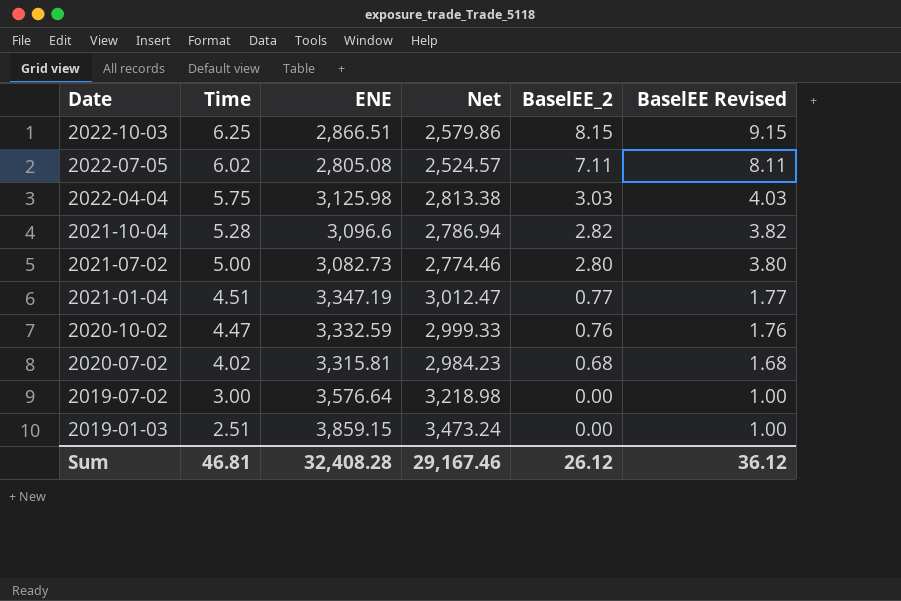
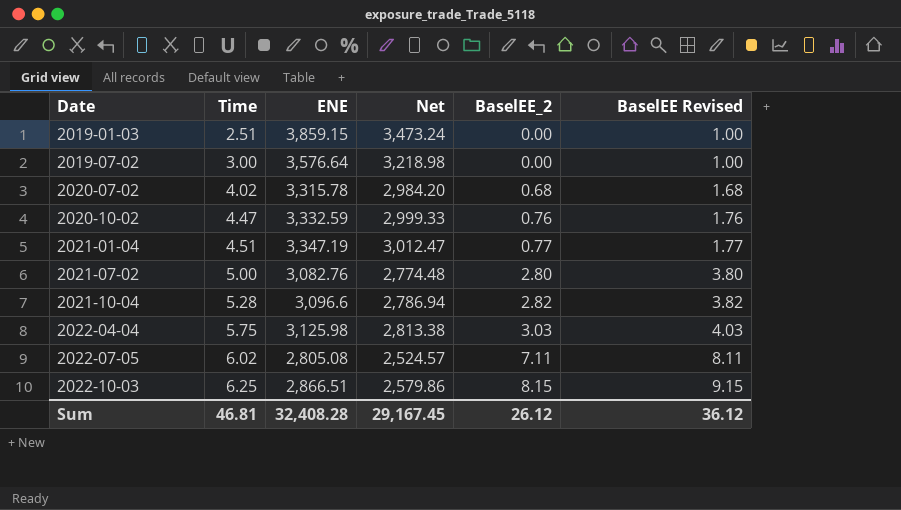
row order: Date descending -> Date ascending
2020-07-02 | ENE: 3,315.81 -> 3,315.78
2020-07-02 | Net: 2,984.23 -> 2,984.20
2021-07-02 | ENE: 3,082.73 -> 3,082.76
2021-07-02 | Net: 2,774.46 -> 2,774.48
Sum | Net: 29,167.46 -> 29,167.45

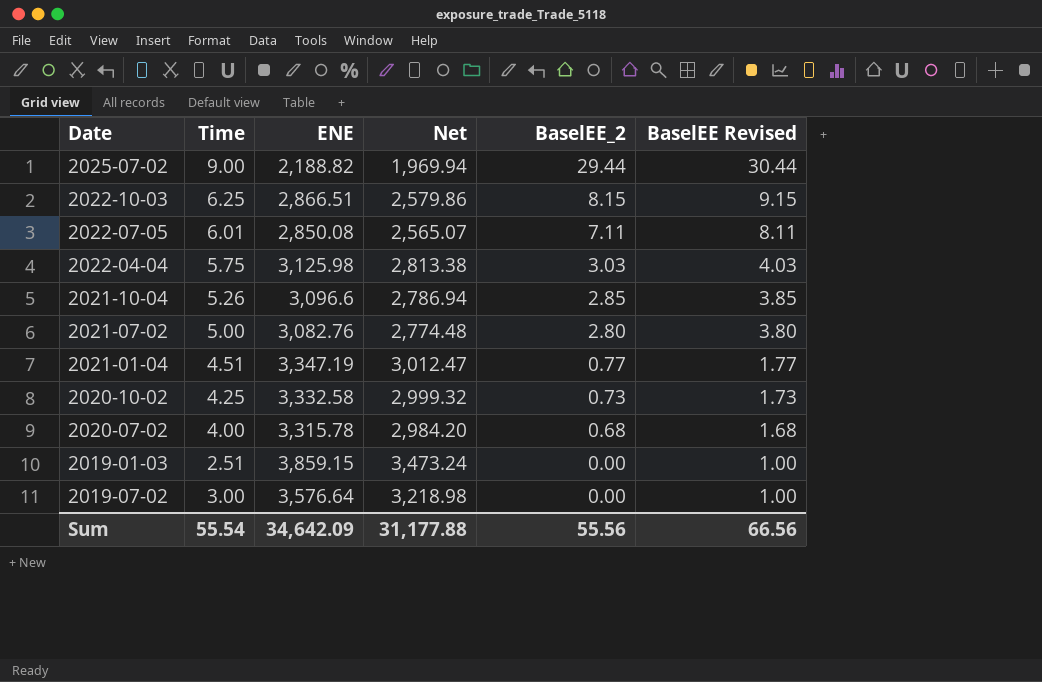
row order: Date ascending -> BaselEE_2 descending
row 2025-07-02: none -> 9.00 | 2,188.82 | 1,969.94 | 29.44 | 30.44
2022-07-05 | Time: 6.02 -> 6.01
2022-07-05 | ENE: 2,805.08 -> 2,850.08
2022-07-05 | Net: 2,524.57 -> 2,565.07
2021-10-04 | Time: 5.28 -> 5.26
2021-10-04 | BaselEE_2: 2.82 -> 2.85
2021-10-04 | BaselEE Revised: 3.82 -> 3.85
2020-10-02 | Time: 4.47 -> 4.25
2020-10-02 | ENE: 3,332.59 -> 3,332.58
2020-10-02 | Net: 2,999.33 -> 2,999.32
2020-10-02 | BaselEE_2: 0.76 -> 0.73
2020-10-02 | BaselEE Revised: 1.76 -> 1.73
2020-07-02 | Time: 4.02 -> 4.00
Sum | Time: 46.81 -> 55.54
Sum | ENE: 32,408.28 -> 34,642.09
Sum | Net: 29,167.45 -> 31,177.88
Sum | BaselEE_2: 26.12 -> 55.56
Sum | BaselEE Revised: 36.12 -> 66.56

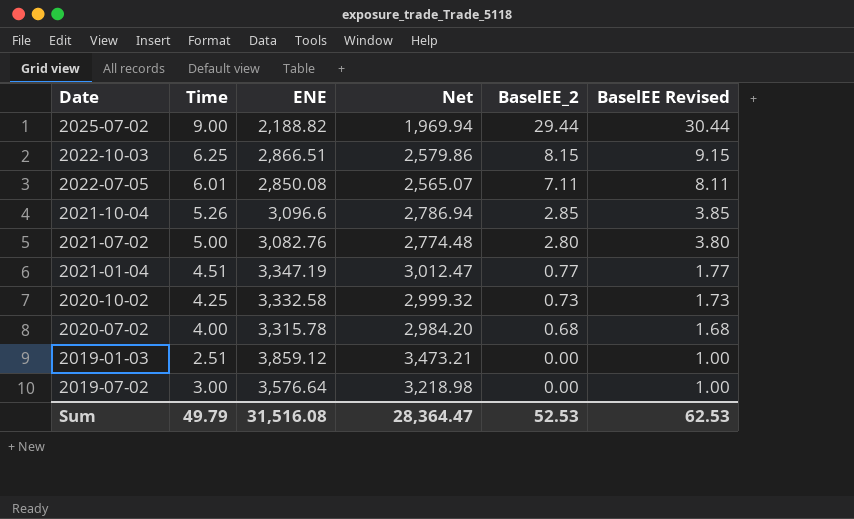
row 2022-04-04: 5.75 | 3,125.98 | 2,813.38 | 3.03 | 4.03 -> none
2019-01-03 | ENE: 3,859.15 -> 3,859.12
2019-01-03 | Net: 3,473.24 -> 3,473.21
Sum | Time: 55.54 -> 49.79
Sum | ENE: 34,642.09 -> 31,516.08
Sum | Net: 31,177.88 -> 28,364.47
Sum | BaselEE_2: 55.56 -> 52.53
Sum | BaselEE Revised: 66.56 -> 62.53

